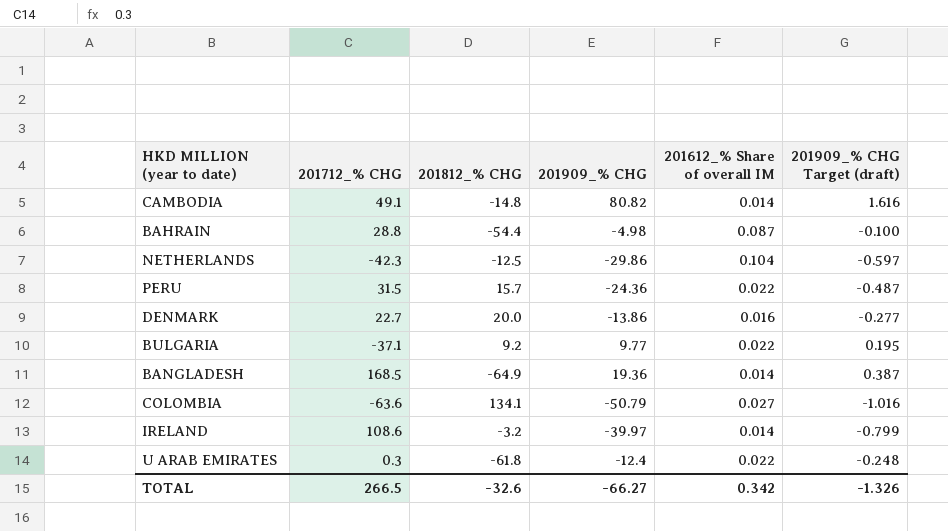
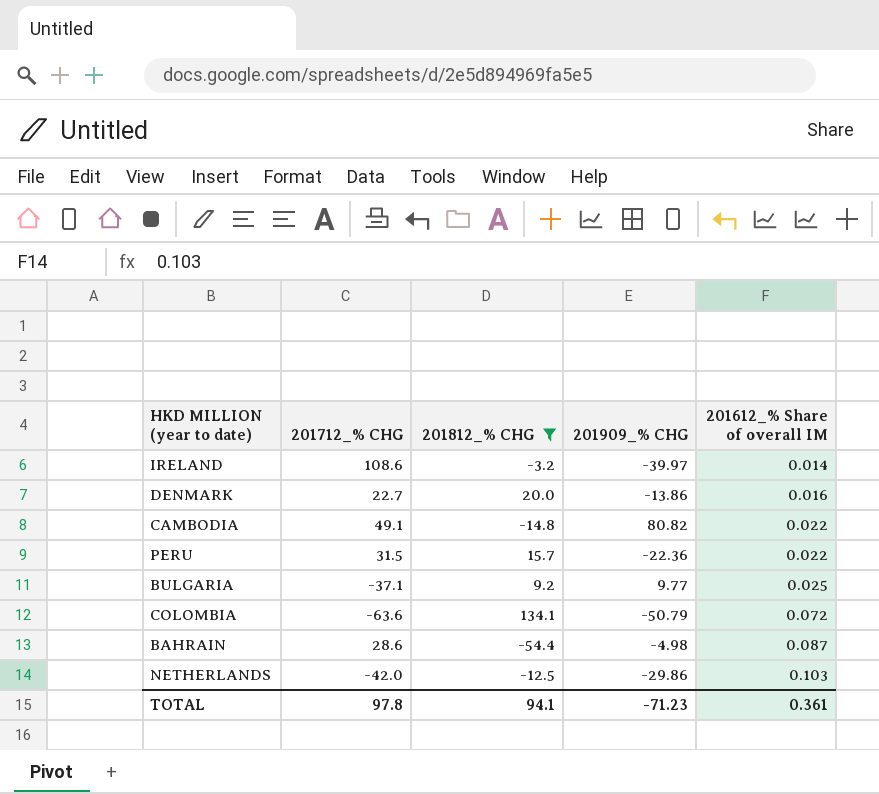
filter: none -> 201812_% CHG >= -54.4
row order: none -> 201612_% Share of overall IM ascending
column 201909_% CHG Target (draft) | formula: [201909_% CHG] * 0.02 -> none
CAMBODIA | 201612_% Share of overall IM: 0.014 -> 0.022
PERU | 201909_% CHG: -24.36 -> -22.36
BULGARIA | 201612_% Share of overall IM: 0.022 -> 0.025
COLOMBIA | 201612_% Share of overall IM: 0.027 -> 0.072
BAHRAIN | 201712_% CHG: 28.8 -> 28.6
NETHERLANDS | 201712_% CHG: -42.3 -> -42.0
NETHERLANDS | 201612_% Share of overall IM: 0.104 -> 0.103
TOTAL | 201712_% CHG: 266.5 -> 97.8
TOTAL | 201812_% CHG: -32.6 -> 94.1
TOTAL | 201909_% CHG: -66.27 -> -71.23
TOTAL | 201612_% Share of overall IM: 0.342 -> 0.361

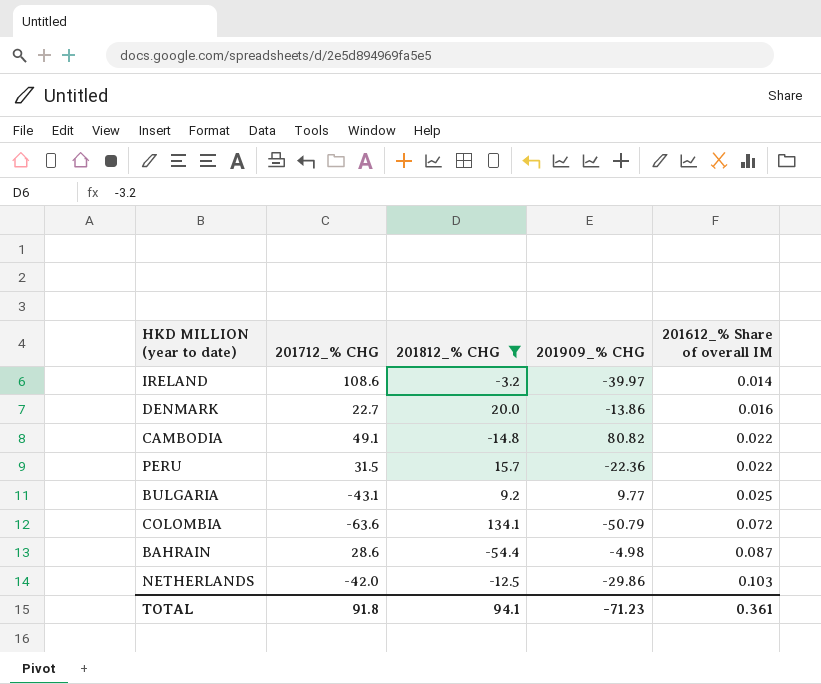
BULGARIA | 201712_% CHG: -37.1 -> -43.1
TOTAL | 201712_% CHG: 97.8 -> 91.8

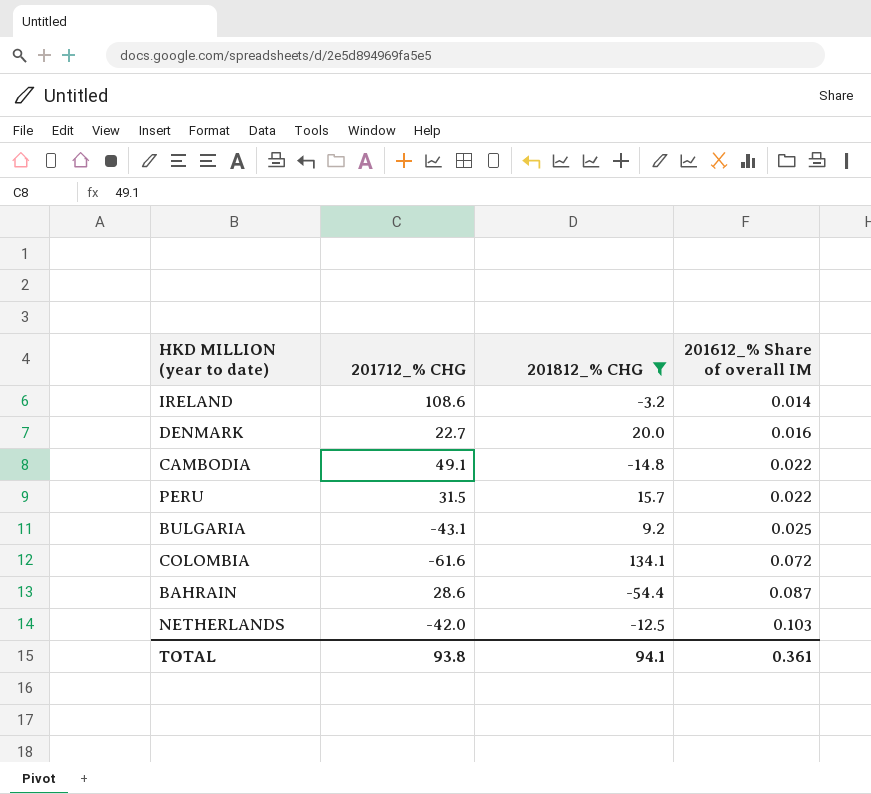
column 201909_% CHG | position: 4 -> none
COLOMBIA | 201712_% CHG: -63.6 -> -61.6
TOTAL | 201712_% CHG: 91.8 -> 93.8

